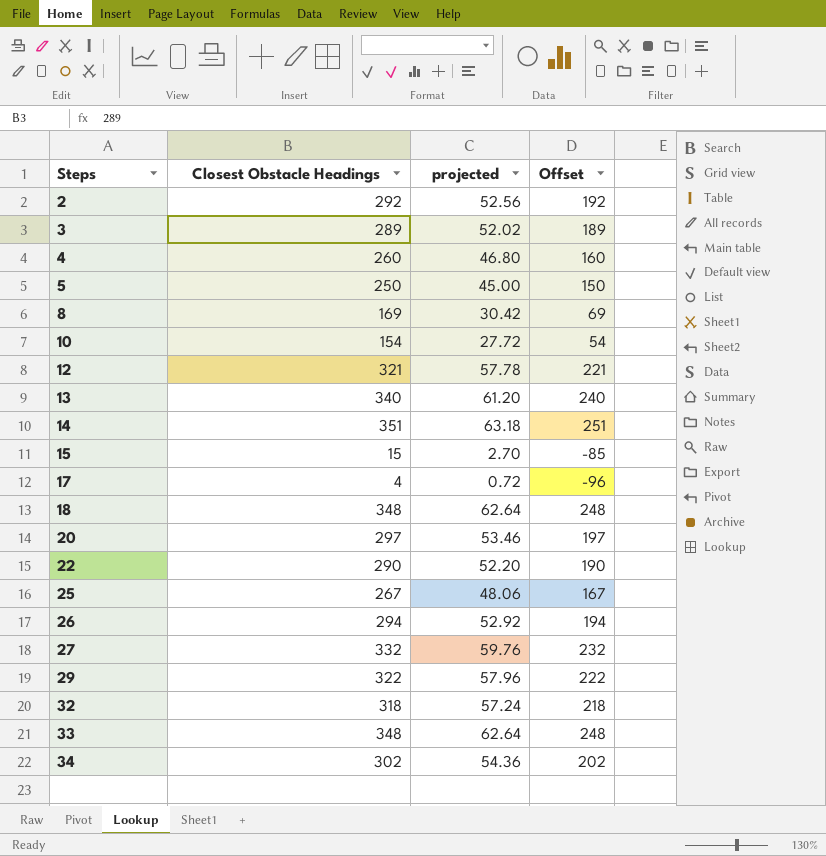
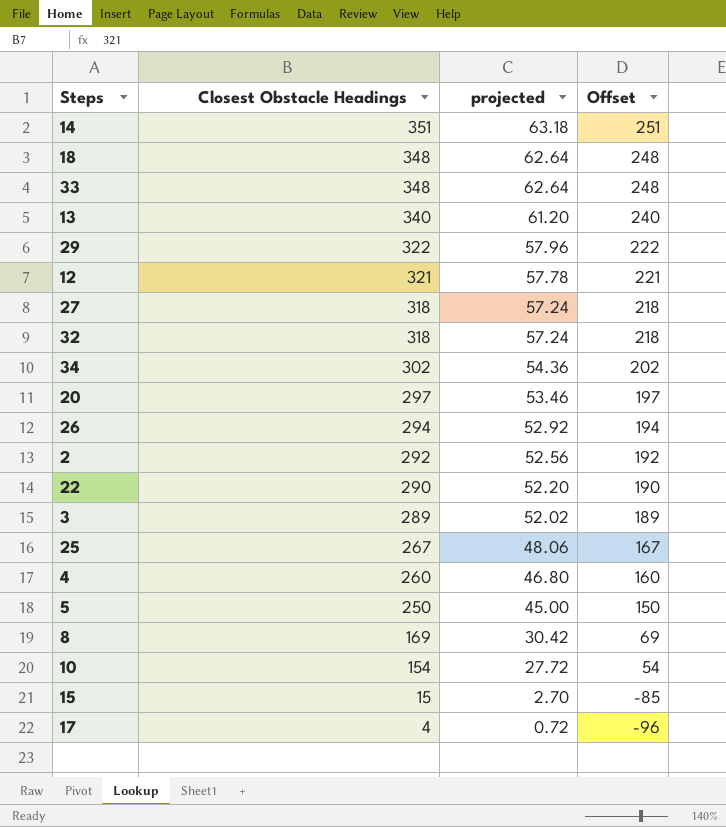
row order: Steps ascending -> Closest Obstacle Headings descending
27 | Closest Obstacle Headings: 332 -> 318
27 | projected: 59.76 -> 57.24
27 | Offset: 232 -> 218

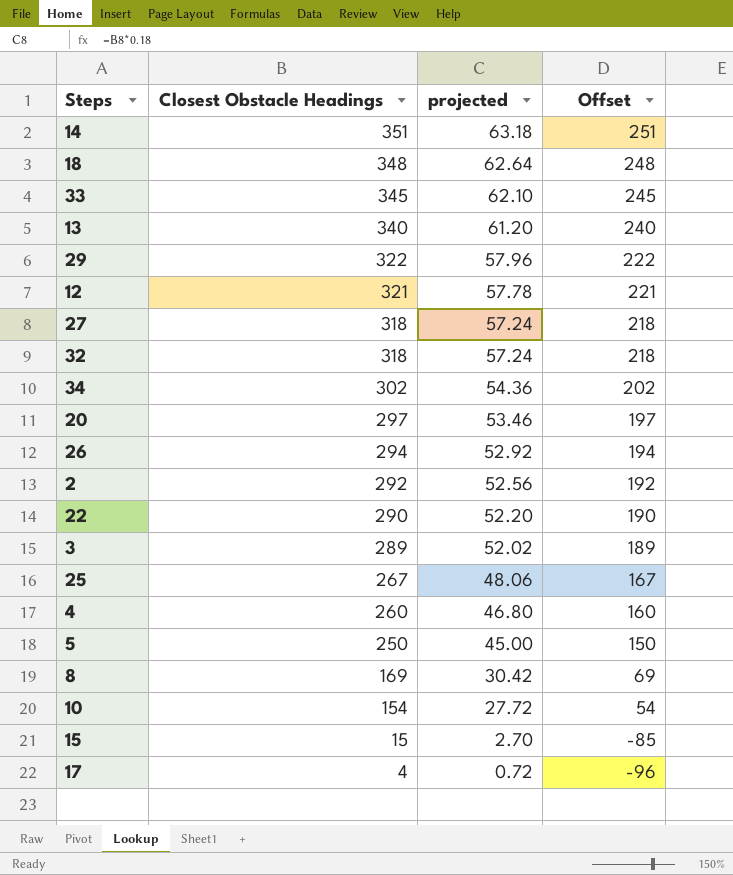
33 | Closest Obstacle Headings: 348 -> 345
33 | projected: 62.64 -> 62.10
33 | Offset: 248 -> 245

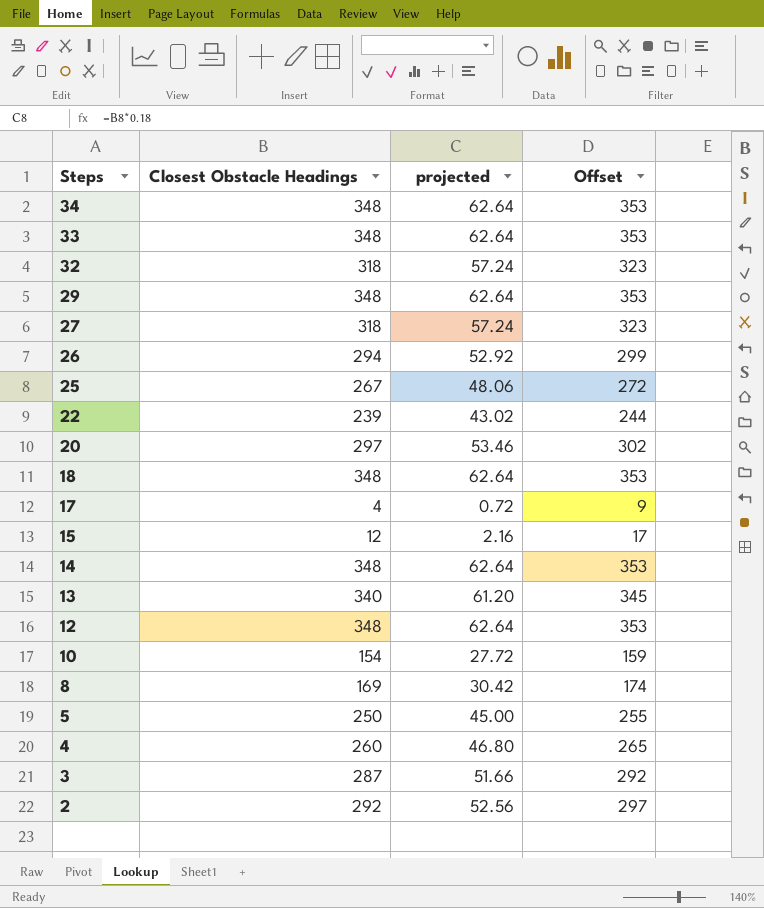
row order: Closest Obstacle Headings descending -> Steps descending
column Offset | formula: [Closest Obstacle Headings] - 100 -> [Closest Obstacle Headings] + 5
34 | Closest Obstacle Headings: 302 -> 348
34 | projected: 54.36 -> 62.64
33 | Closest Obstacle Headings: 345 -> 348
33 | projected: 62.10 -> 62.64
29 | Closest Obstacle Headings: 322 -> 348
29 | projected: 57.96 -> 62.64
22 | Closest Obstacle Headings: 290 -> 239
22 | projected: 52.20 -> 43.02
15 | Closest Obstacle Headings: 15 -> 12
15 | projected: 2.70 -> 2.16
14 | Closest Obstacle Headings: 351 -> 348
14 | projected: 63.18 -> 62.64
12 | Closest Obstacle Headings: 321 -> 348
12 | projected: 57.78 -> 62.64
3 | Closest Obstacle Headings: 289 -> 287
3 | projected: 52.02 -> 51.66

